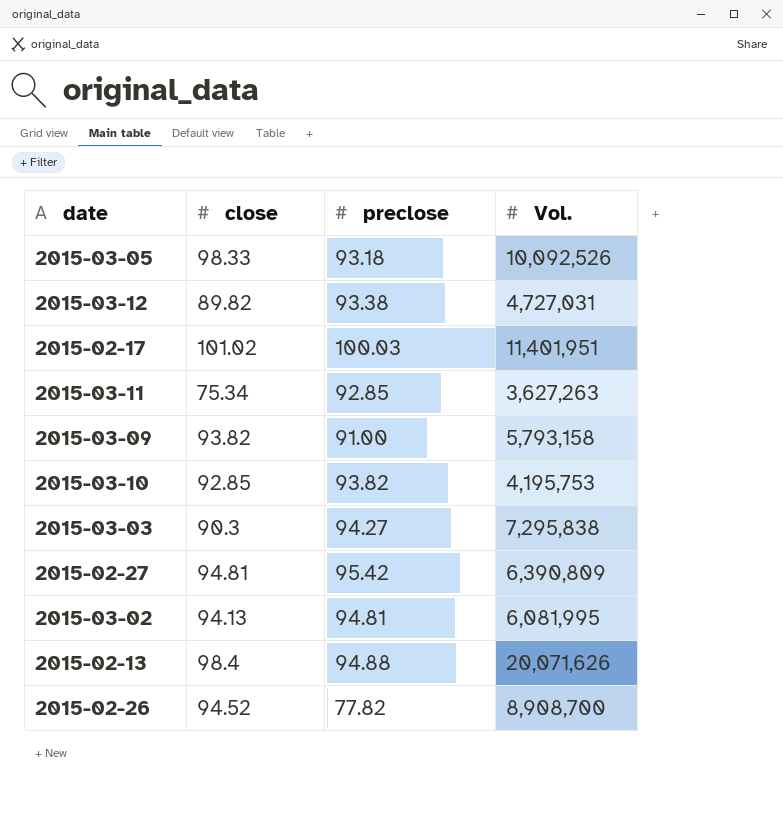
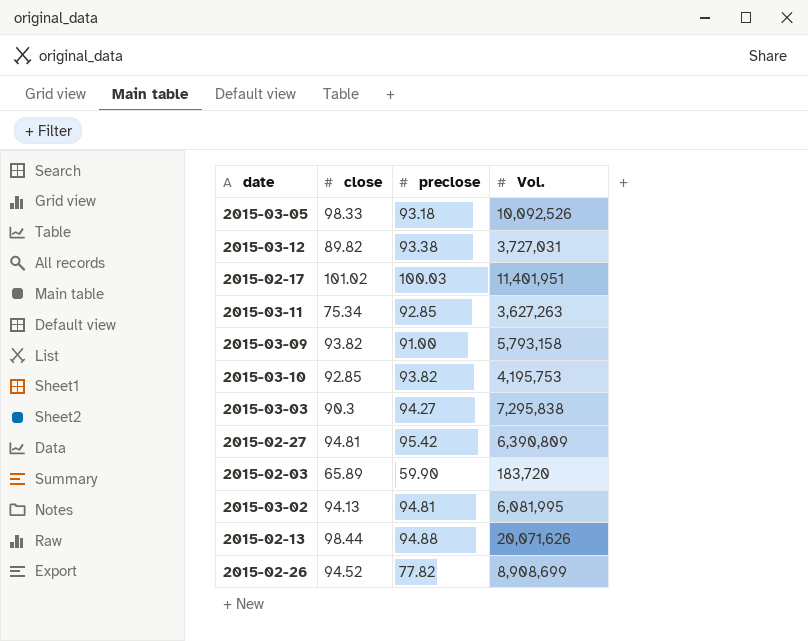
2015-03-12 | Vol.: 4,727,031 -> 3,727,031
row 2015-02-03: none -> 65.89 | 59.90 | 183,720
2015-02-13 | close: 98.4 -> 98.44
2015-02-26 | Vol.: 8,908,700 -> 8,908,699

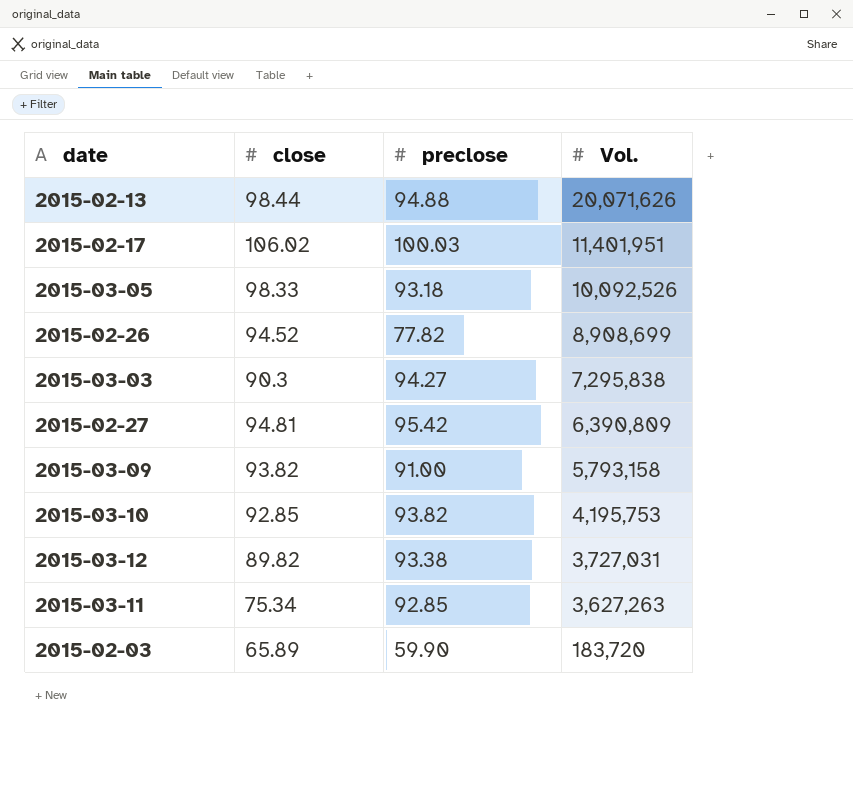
row order: none -> Vol. descending
row 2015-03-02: 94.13 | 94.81 | 6,081,995 -> none
2015-02-17 | close: 101.02 -> 106.02

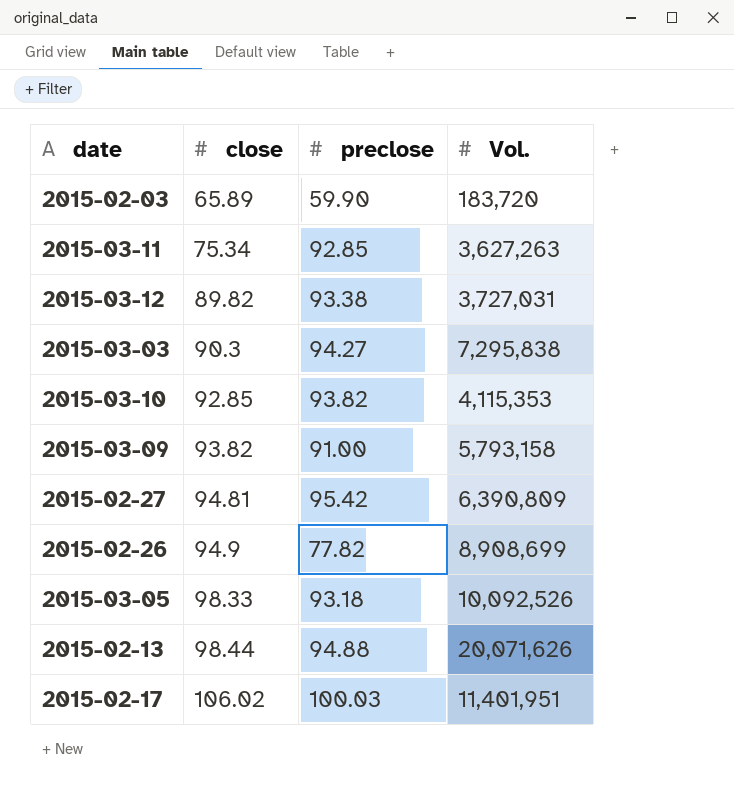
row order: Vol. descending -> close ascending
2015-03-10 | Vol.: 4,195,753 -> 4,115,353
2015-02-26 | close: 94.52 -> 94.9

